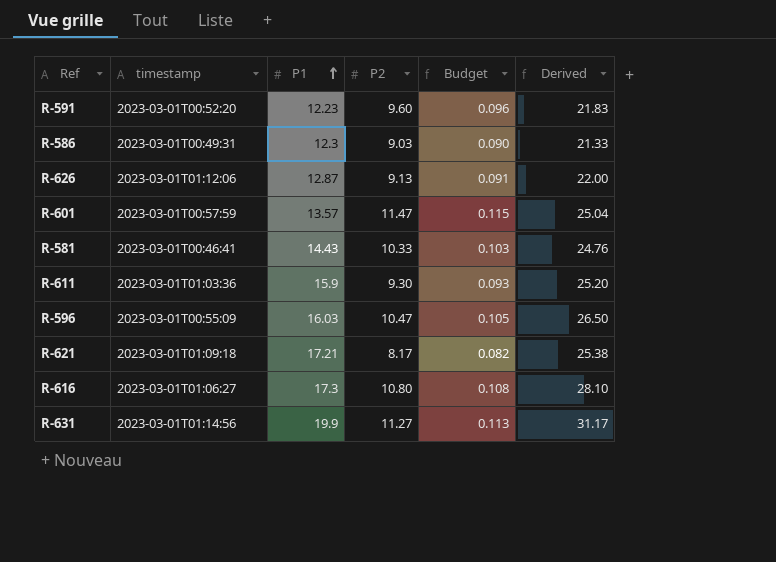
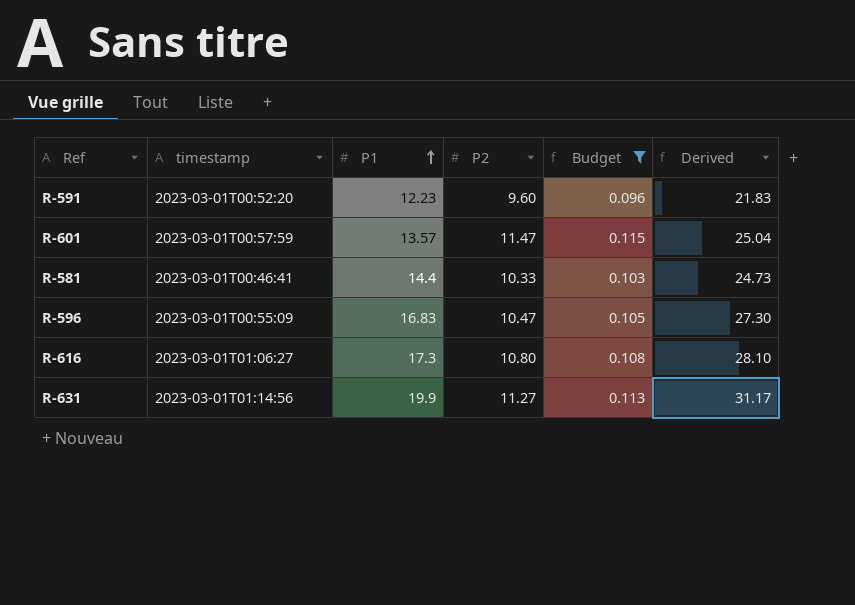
filter: none -> Budget >= 0.096
R-581 | P1: 14.43 -> 14.4
R-581 | Derived: 24.76 -> 24.73
R-596 | P1: 16.03 -> 16.83
R-596 | Derived: 26.50 -> 27.30

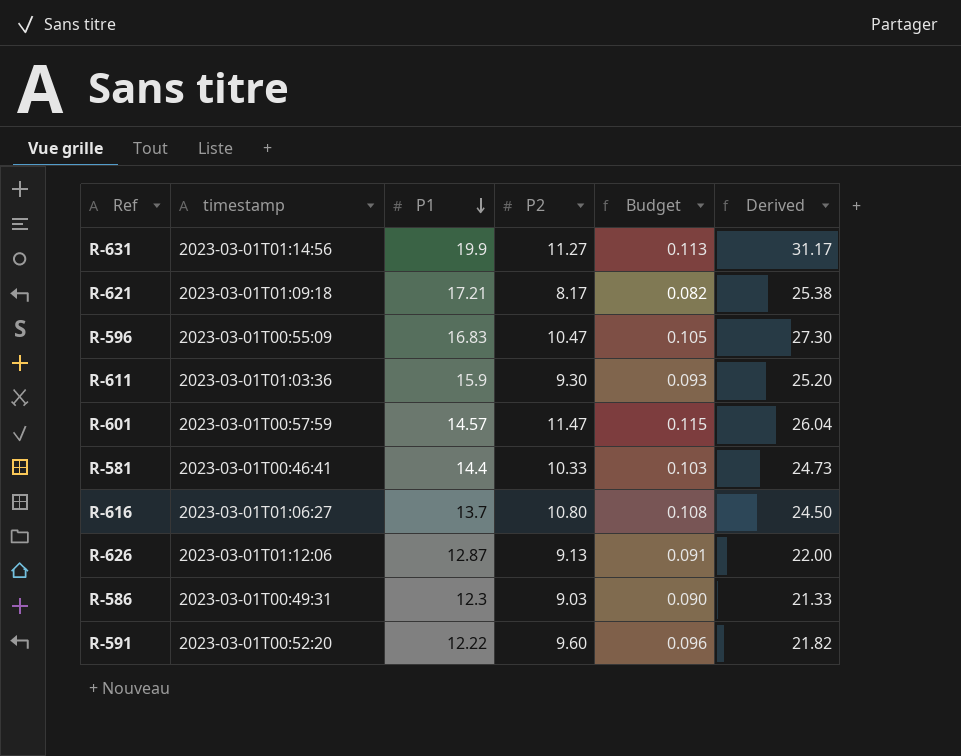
filter: Budget >= 0.096 -> none
row order: P1 ascending -> P1 descending
R-601 | P1: 13.57 -> 14.57
R-601 | Derived: 25.04 -> 26.04
R-616 | P1: 17.3 -> 13.7
R-616 | Derived: 28.10 -> 24.50
R-591 | P1: 12.23 -> 12.22
R-591 | Derived: 21.83 -> 21.82

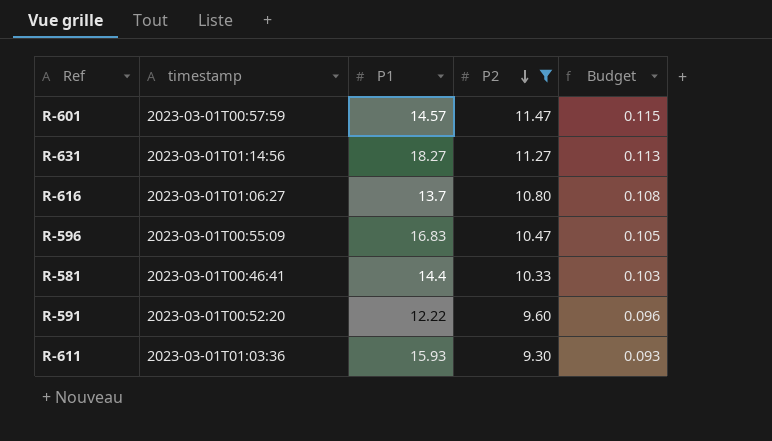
filter: none -> P2 >= 9.30
row order: P1 descending -> P2 descending
column Derived | formula: [P1] + [P2] -> none
R-631 | P1: 19.9 -> 18.27
R-611 | P1: 15.9 -> 15.93

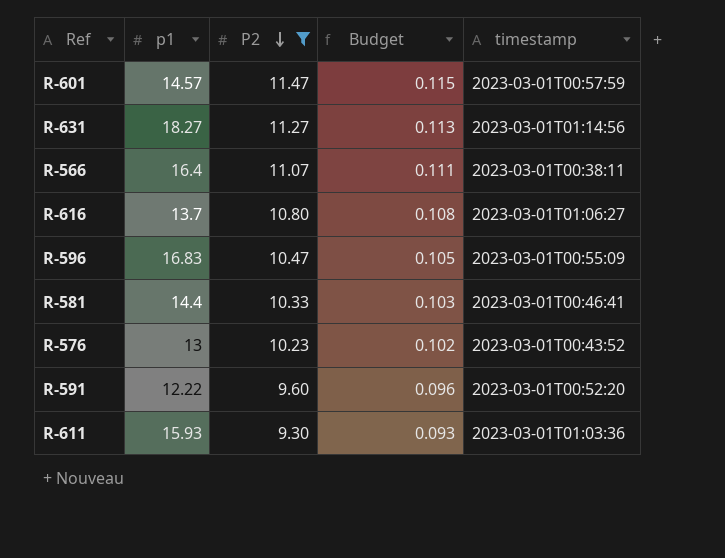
column name: P1 -> p1
column timestamp | position: 2 -> 5
row R-566: none -> 16.4 | 11.07 | 0.111 | 2023-03-01T00:38:11
row R-576: none -> 13 | 10.23 | 0.102 | 2023-03-01T00:43:52

